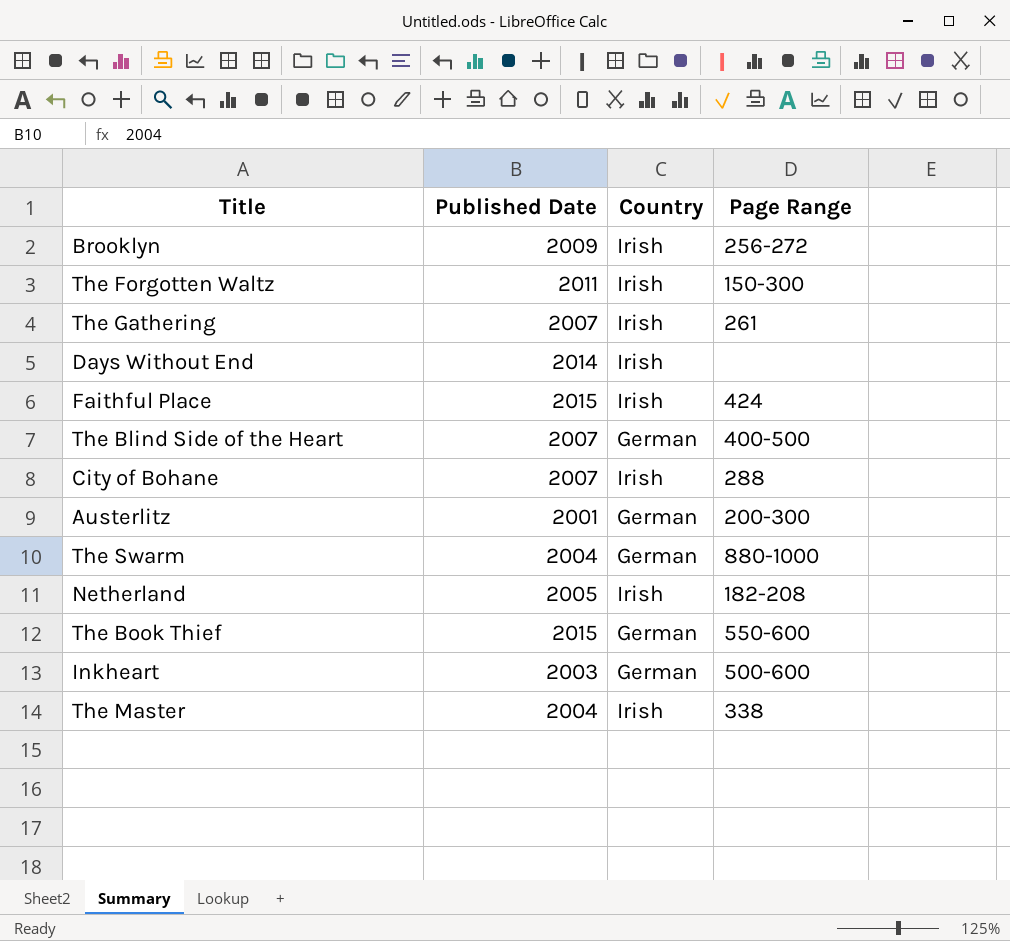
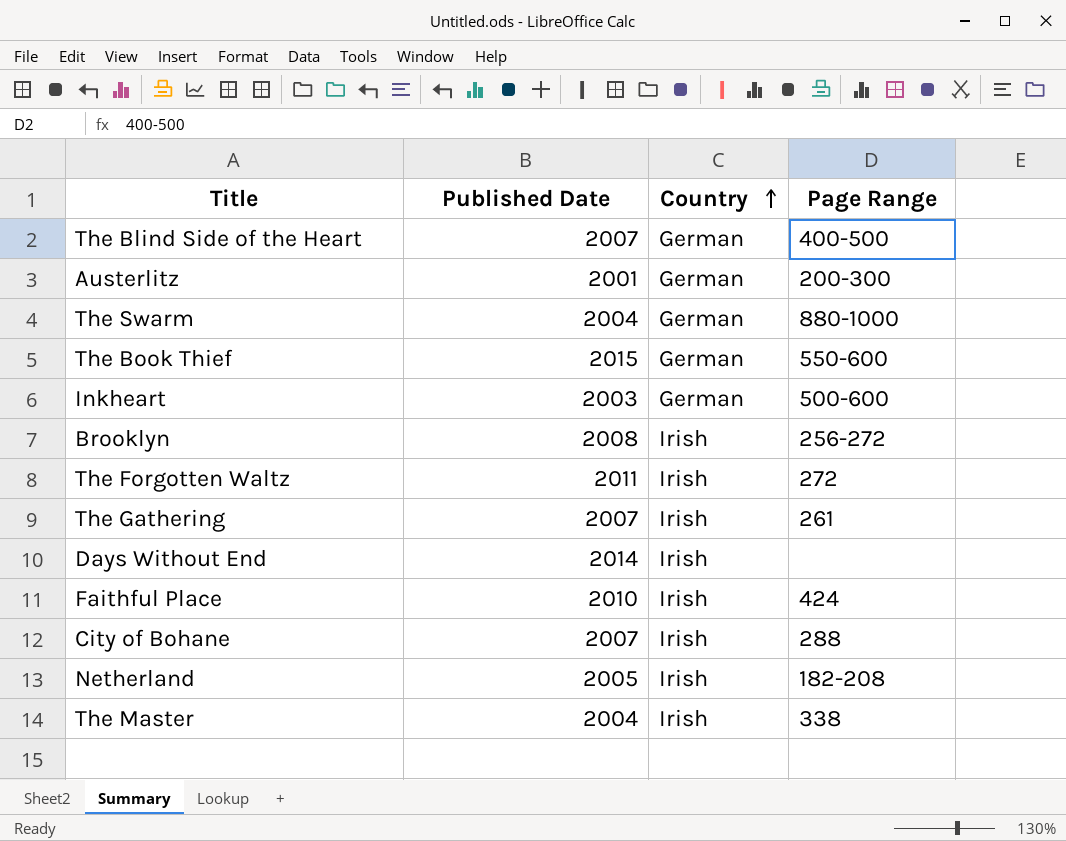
row order: none -> Country ascending
Brooklyn | Published Date: 2009 -> 2008
The Forgotten Waltz | Page Range: 150-300 -> 272
Faithful Place | Published Date: 2015 -> 2010

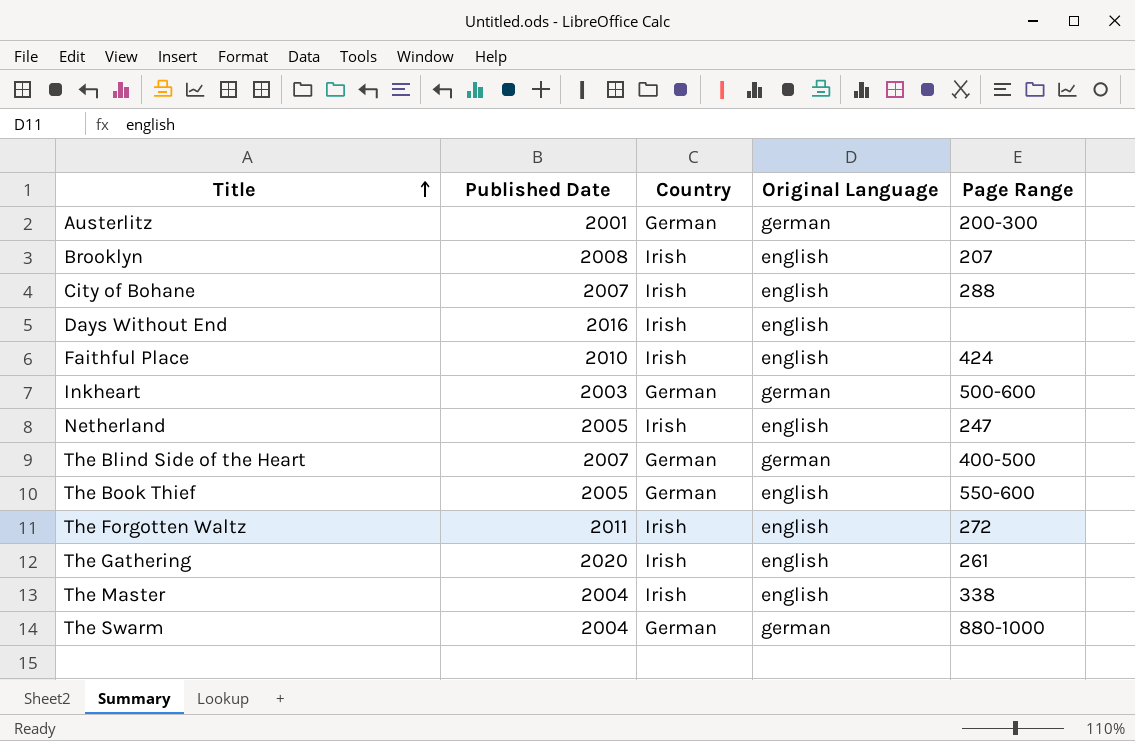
row order: Country ascending -> Title ascending
column Original Language | position: none -> 4
Brooklyn | Page Range: 256-272 -> 207
Days Without End | Published Date: 2014 -> 2016
Netherland | Page Range: 182-208 -> 247
The Book Thief | Published Date: 2015 -> 2005
The Gathering | Published Date: 2007 -> 2020

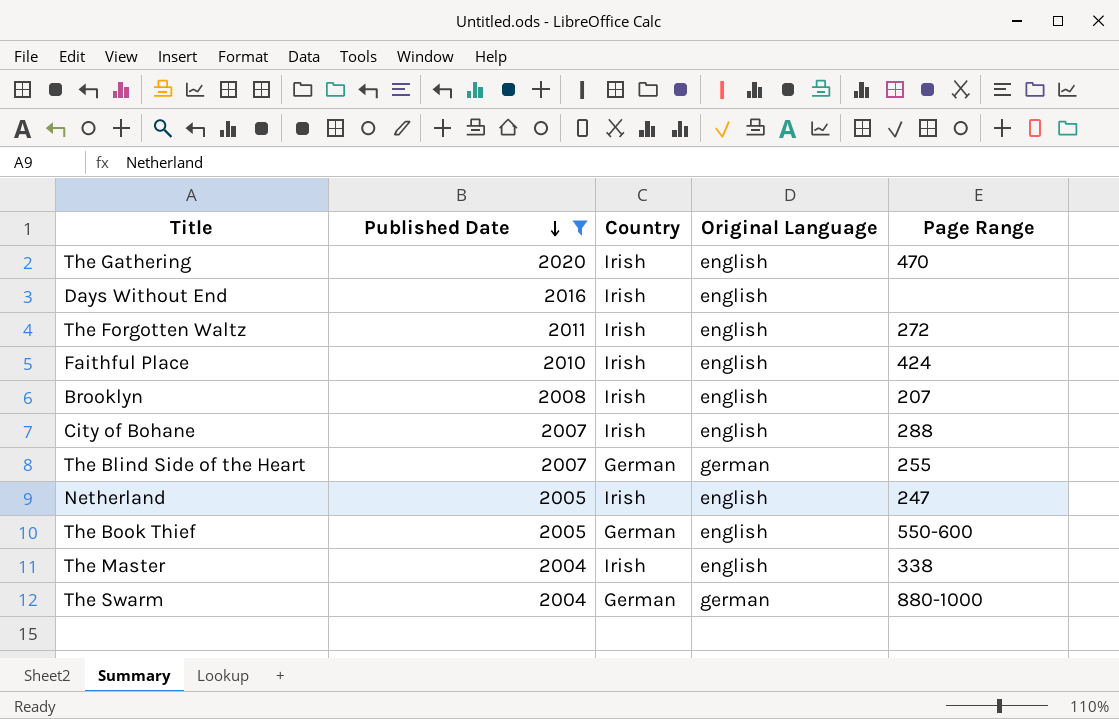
filter: none -> Published Date >= 2004
row order: Title ascending -> Published Date descending
The Gathering | Page Range: 261 -> 470
The Blind Side of the Heart | Page Range: 400-500 -> 255

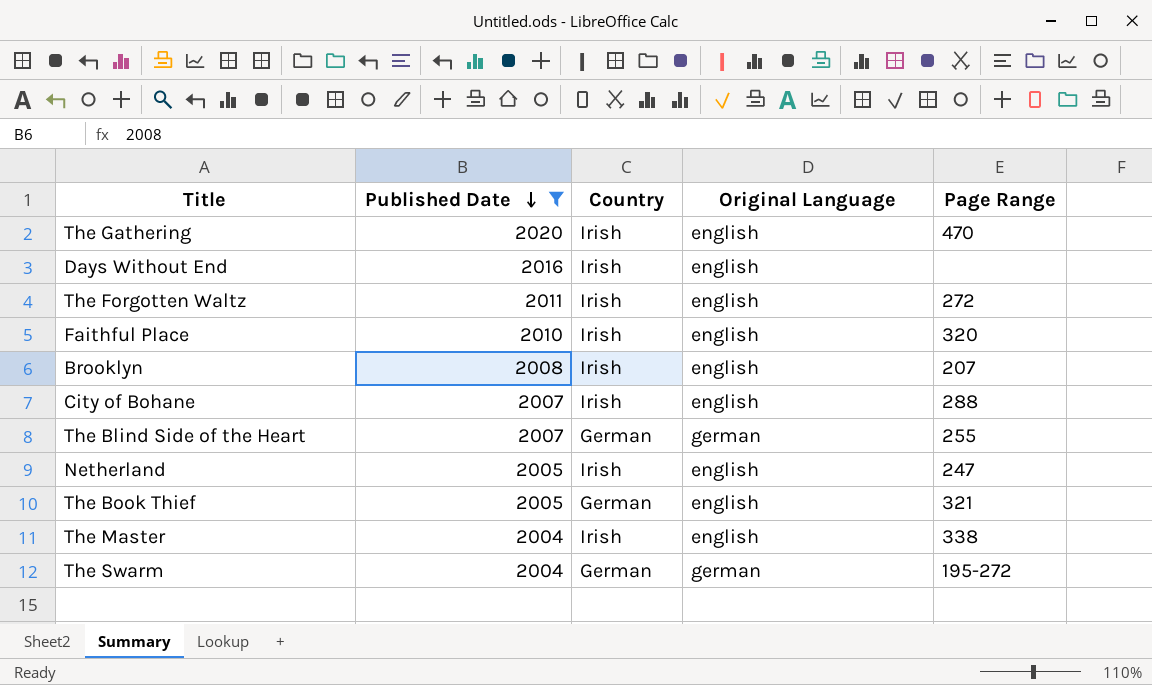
Faithful Place | Page Range: 424 -> 320
The Book Thief | Page Range: 550-600 -> 321
The Swarm | Page Range: 880-1000 -> 195-272

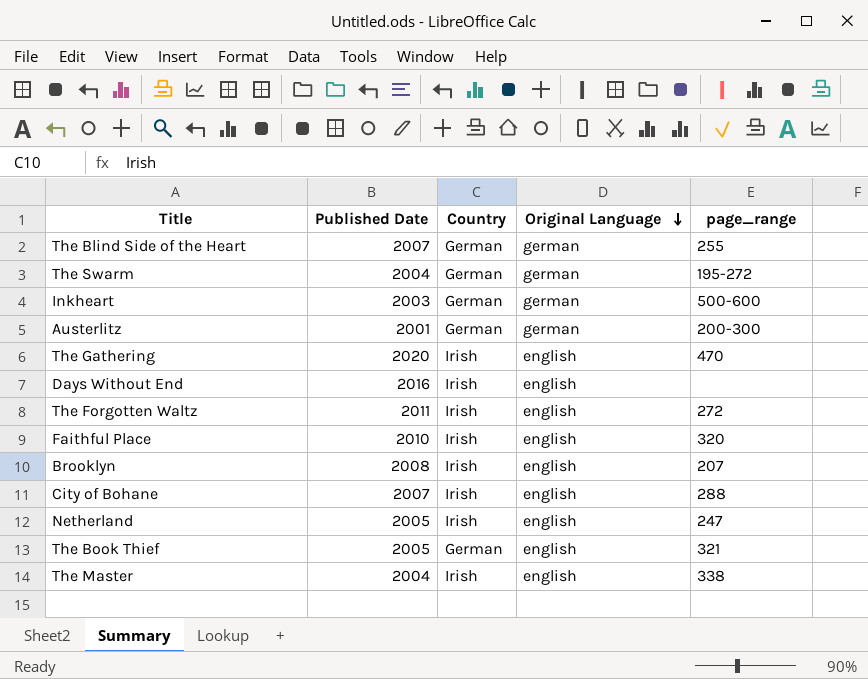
filter: Published Date >= 2004 -> none
row order: Published Date descending -> Original Language descending
column name: Page Range -> page_range

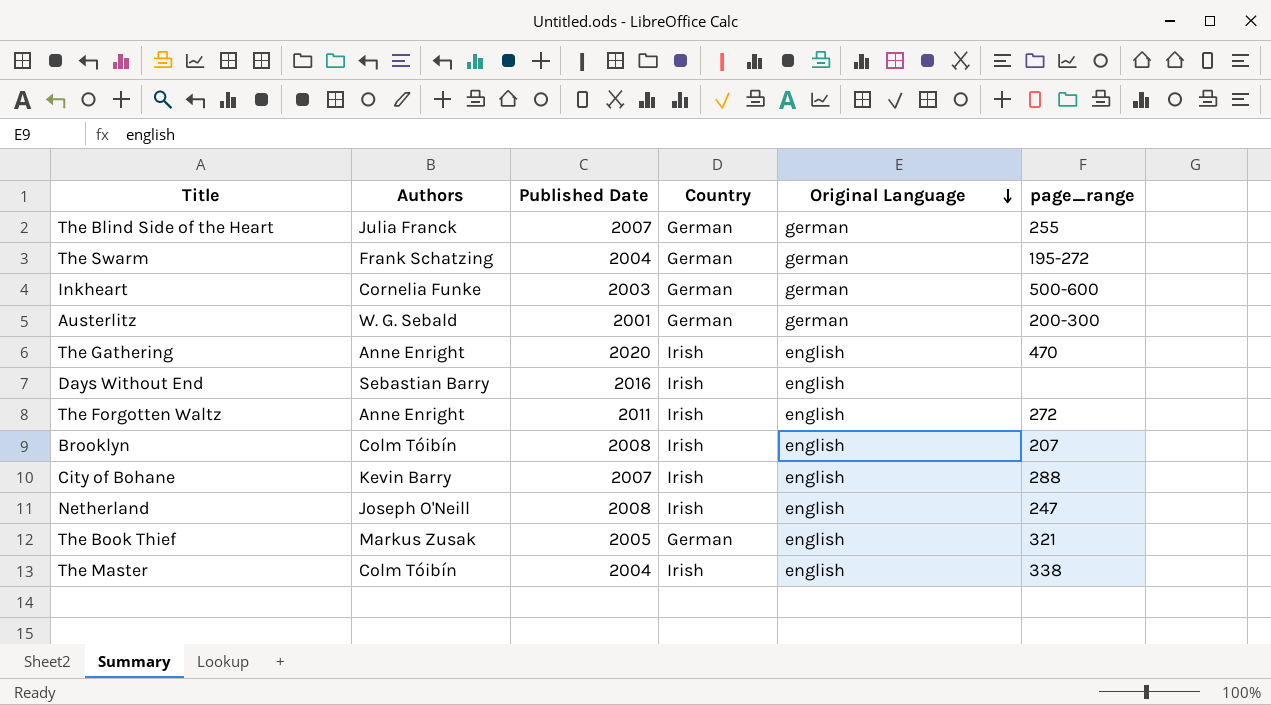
column Authors | position: none -> 2
row Faithful Place: 2010 | Irish | english | 320 -> none
Netherland | Published Date: 2005 -> 2008

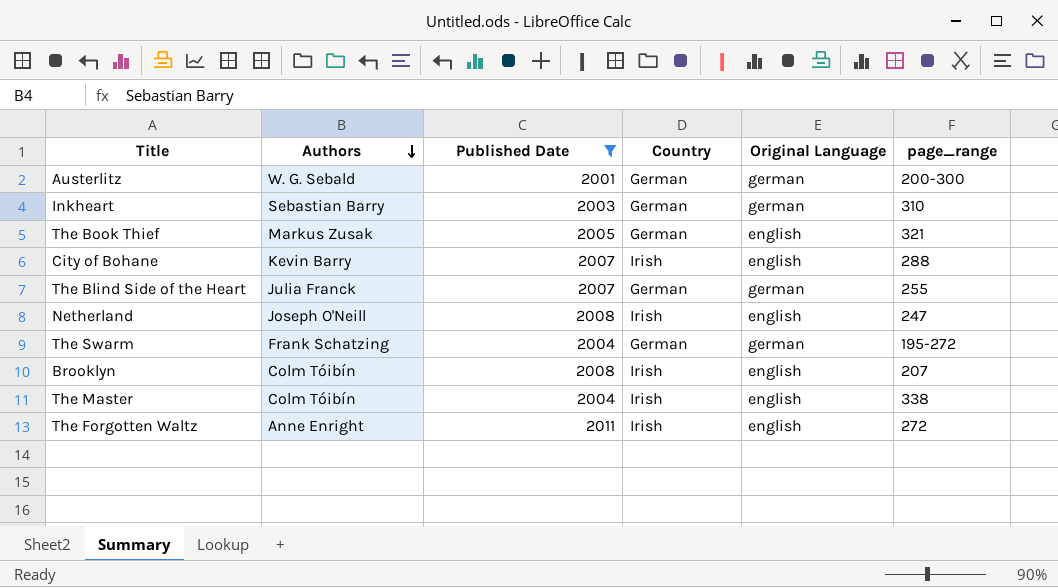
filter: none -> Published Date <= 2011
row order: Original Language descending -> Authors descending
Inkheart | Authors: Cornelia Funke -> Sebastian Barry
Inkheart | page_range: 500-600 -> 310

